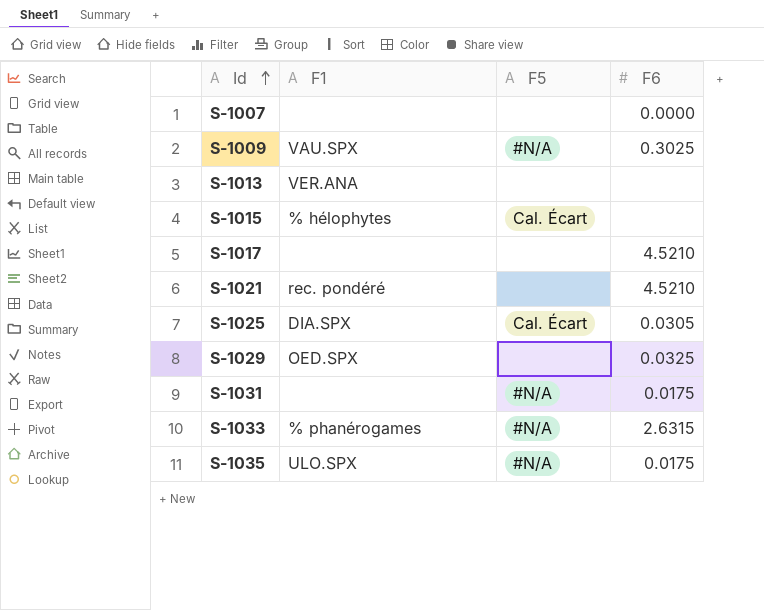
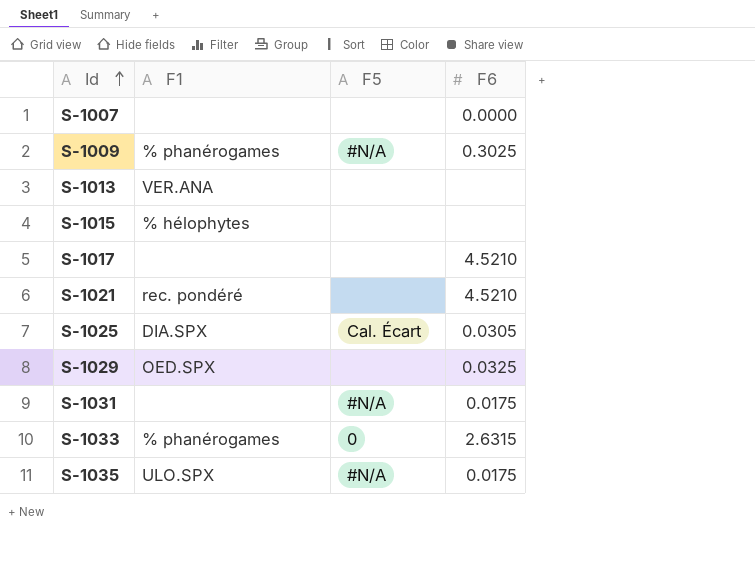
S-1009 | F1: VAU.SPX -> % phanérogames
S-1015 | F5: Cal. Écart -> none
S-1033 | F5: #N/A -> 0

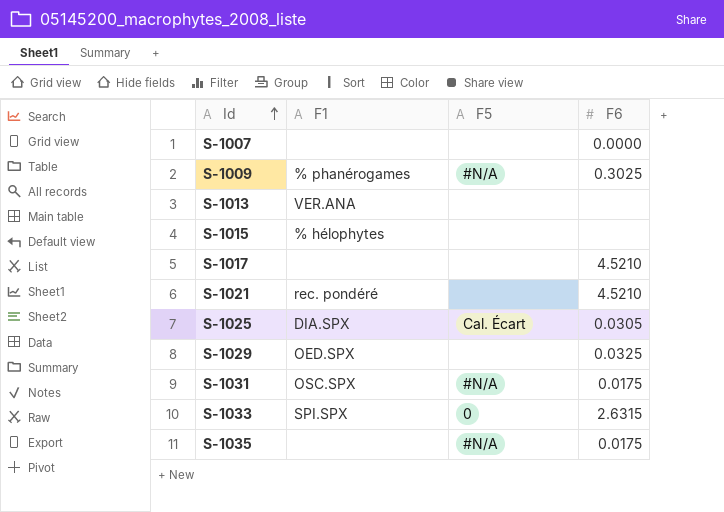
S-1031 | F1: none -> OSC.SPX
S-1033 | F1: % phanérogames -> SPI.SPX
S-1035 | F1: ULO.SPX -> none

